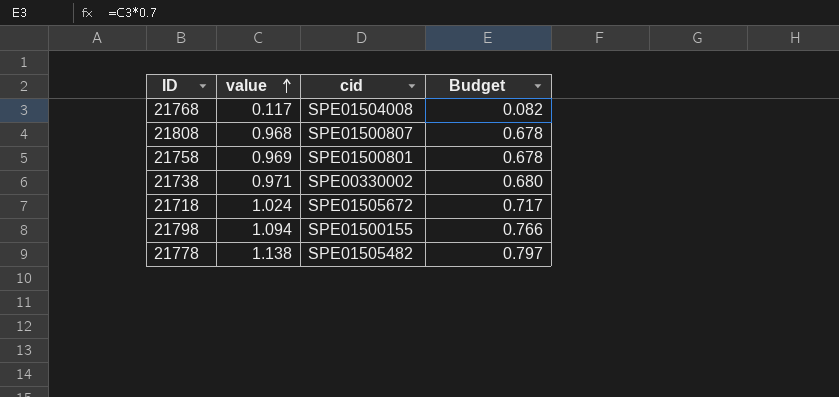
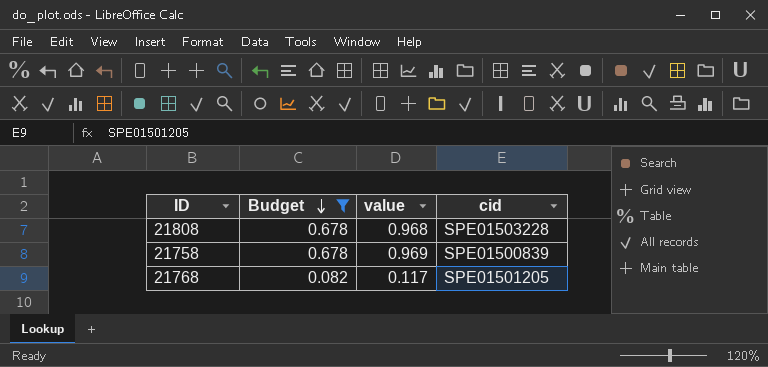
filter: none -> Budget <= 0.678
row order: value ascending -> Budget descending
column Budget | position: 4 -> 2
21808 | cid: SPE01500807 -> SPE01503228
21758 | cid: SPE01500801 -> SPE01500839
21768 | cid: SPE01504008 -> SPE01501205

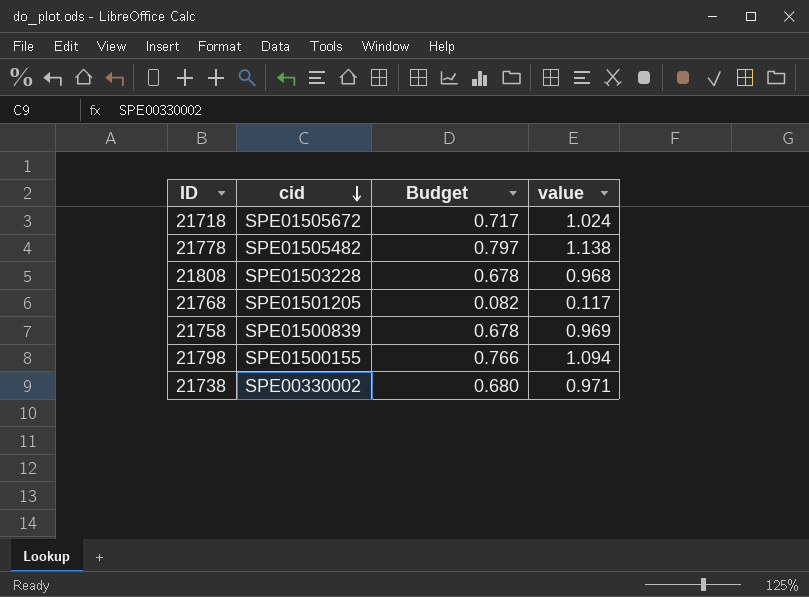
filter: Budget <= 0.678 -> none
row order: Budget descending -> cid descending
column cid | position: 4 -> 2

